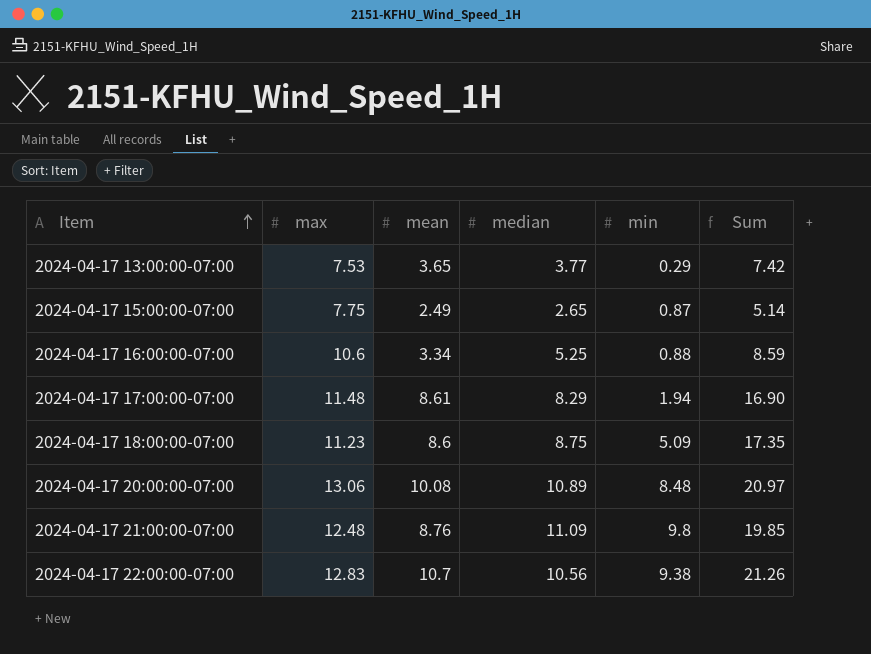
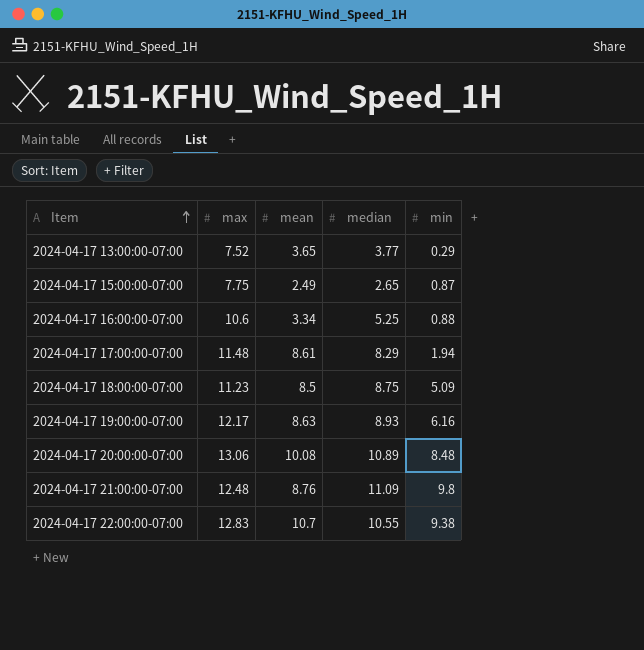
column Sum | formula: [mean] + [median] -> none
2024-04-17 13:00:00-07:00 | max: 7.53 -> 7.52
2024-04-17 18:00:00-07:00 | mean: 8.6 -> 8.5
row 2024-04-17 19:00:00-07:00: none -> 12.17 | 8.63 | 8.93 | 6.16
2024-04-17 22:00:00-07:00 | median: 10.56 -> 10.55

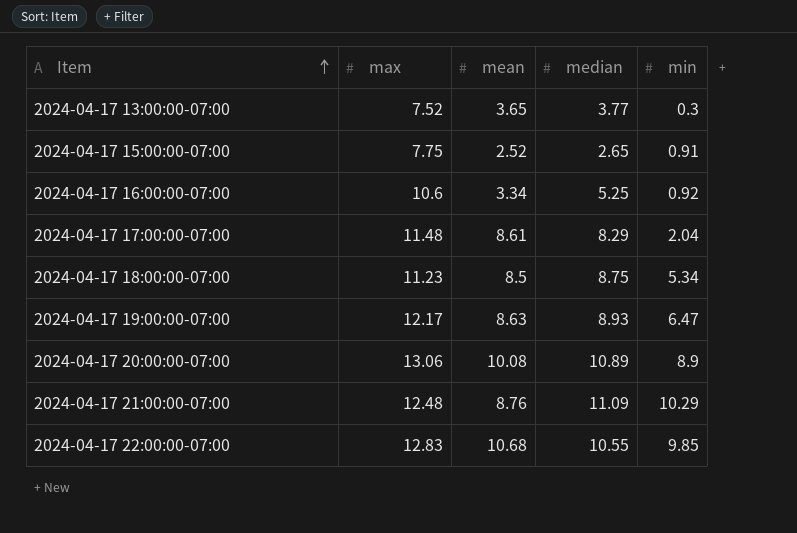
2024-04-17 13:00:00-07:00 | min: 0.29 -> 0.3
2024-04-17 15:00:00-07:00 | mean: 2.49 -> 2.52
2024-04-17 15:00:00-07:00 | min: 0.87 -> 0.91
2024-04-17 16:00:00-07:00 | min: 0.88 -> 0.92
2024-04-17 17:00:00-07:00 | min: 1.94 -> 2.04
2024-04-17 18:00:00-07:00 | min: 5.09 -> 5.34
2024-04-17 19:00:00-07:00 | min: 6.16 -> 6.47
2024-04-17 20:00:00-07:00 | min: 8.48 -> 8.9
2024-04-17 21:00:00-07:00 | min: 9.8 -> 10.29
2024-04-17 22:00:00-07:00 | mean: 10.7 -> 10.68
2024-04-17 22:00:00-07:00 | min: 9.38 -> 9.85

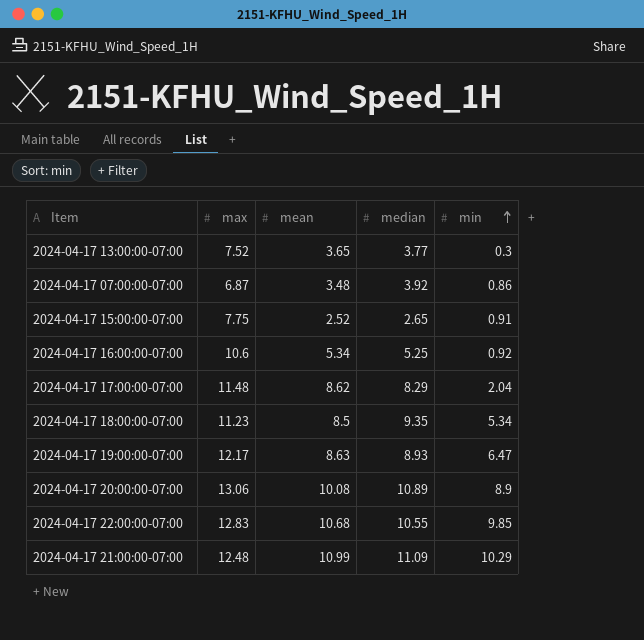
row order: Item ascending -> min ascending
row 2024-04-17 07:00:00-07:00: none -> 6.87 | 3.48 | 3.92 | 0.86
2024-04-17 16:00:00-07:00 | mean: 3.34 -> 5.34
2024-04-17 17:00:00-07:00 | mean: 8.61 -> 8.62
2024-04-17 18:00:00-07:00 | median: 8.75 -> 9.35
2024-04-17 21:00:00-07:00 | mean: 8.76 -> 10.99

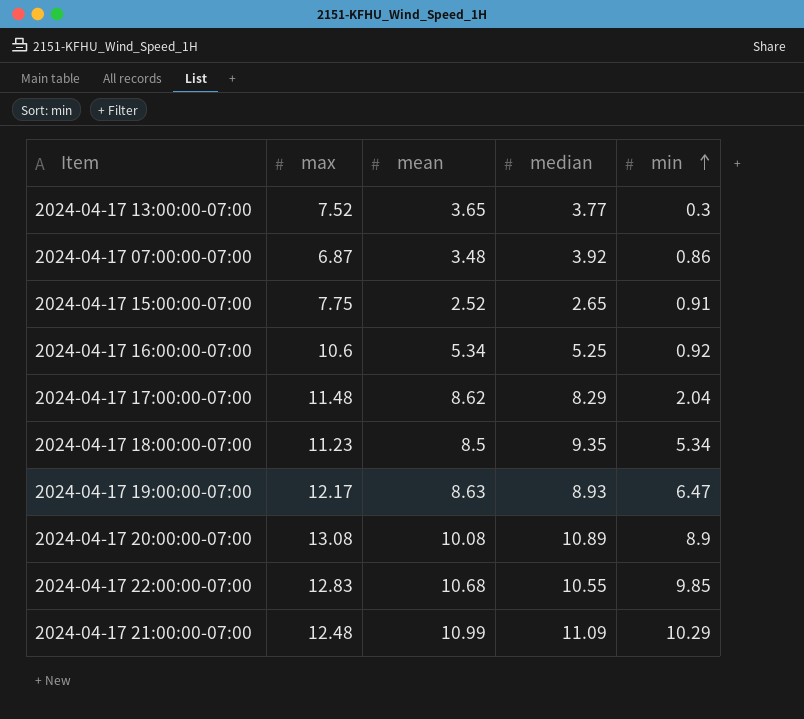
2024-04-17 20:00:00-07:00 | max: 13.06 -> 13.08

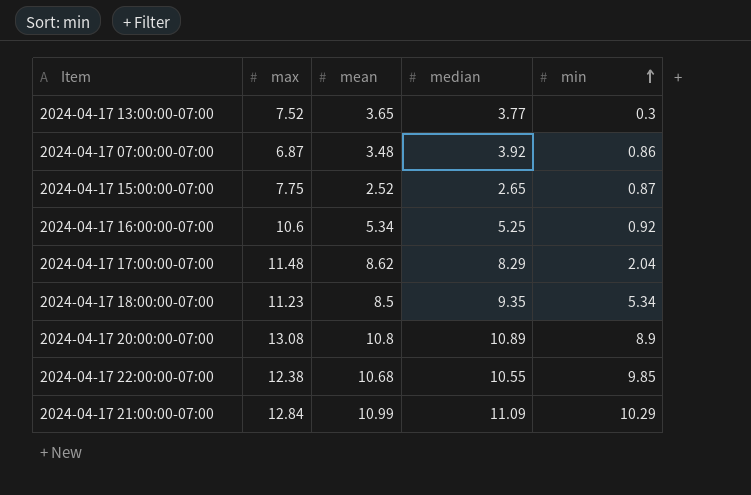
row 2024-04-17 19:00:00-07:00: 12.17 | 8.63 | 8.93 | 6.47 -> none
2024-04-17 15:00:00-07:00 | min: 0.91 -> 0.87
2024-04-17 20:00:00-07:00 | mean: 10.08 -> 10.8
2024-04-17 22:00:00-07:00 | max: 12.83 -> 12.38
2024-04-17 21:00:00-07:00 | max: 12.48 -> 12.84

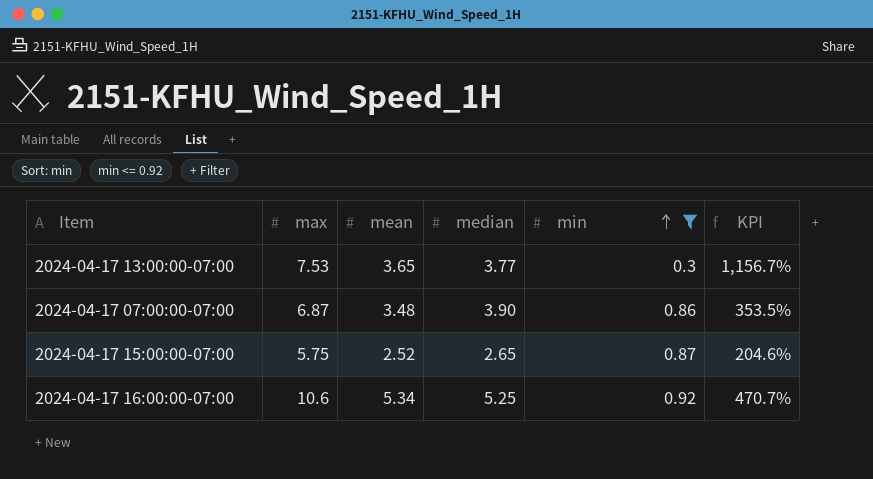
filter: none -> min <= 0.92
column KPI | formula: none -> ([median] - [min]) / [min]
2024-04-17 13:00:00-07:00 | max: 7.52 -> 7.53
2024-04-17 07:00:00-07:00 | median: 3.92 -> 3.90
2024-04-17 15:00:00-07:00 | max: 7.75 -> 5.75

